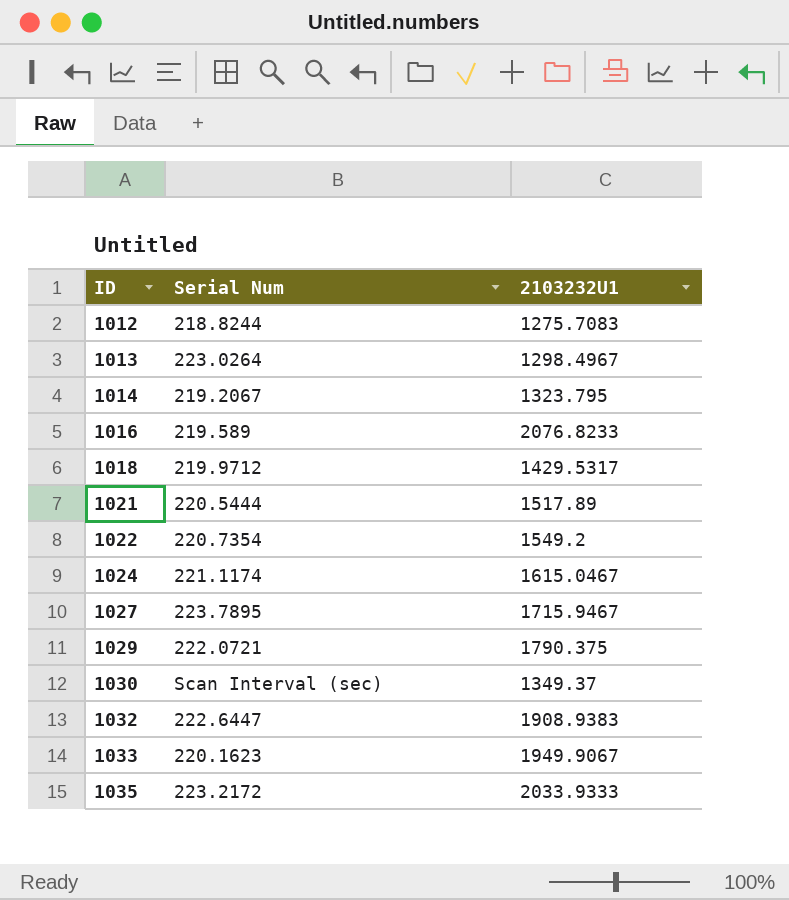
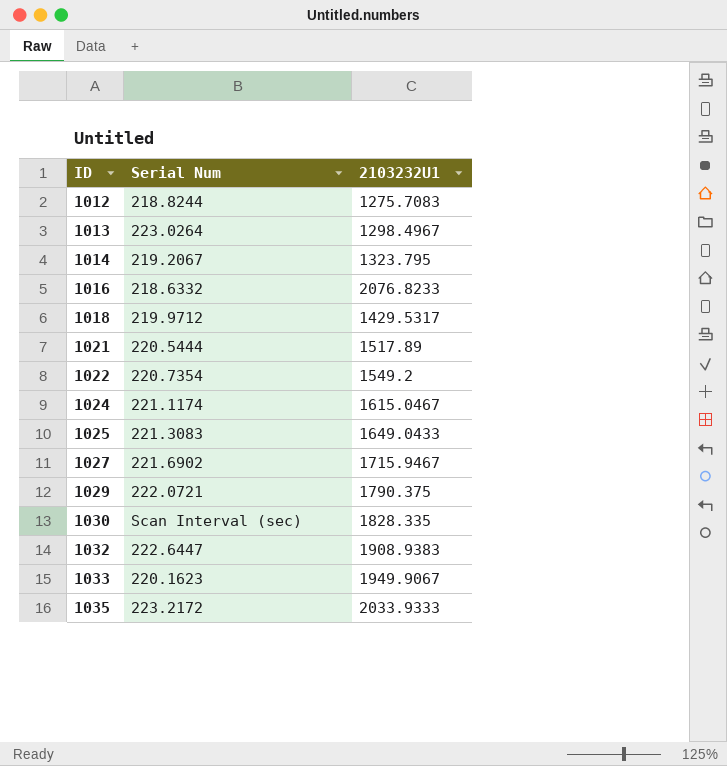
1016 | Serial Num: 219.589 -> 218.6332
row 1025: none -> 221.3083 | 1649.0433
1027 | Serial Num: 223.7895 -> 221.6902
1030 | 2103232U1: 1349.37 -> 1828.335

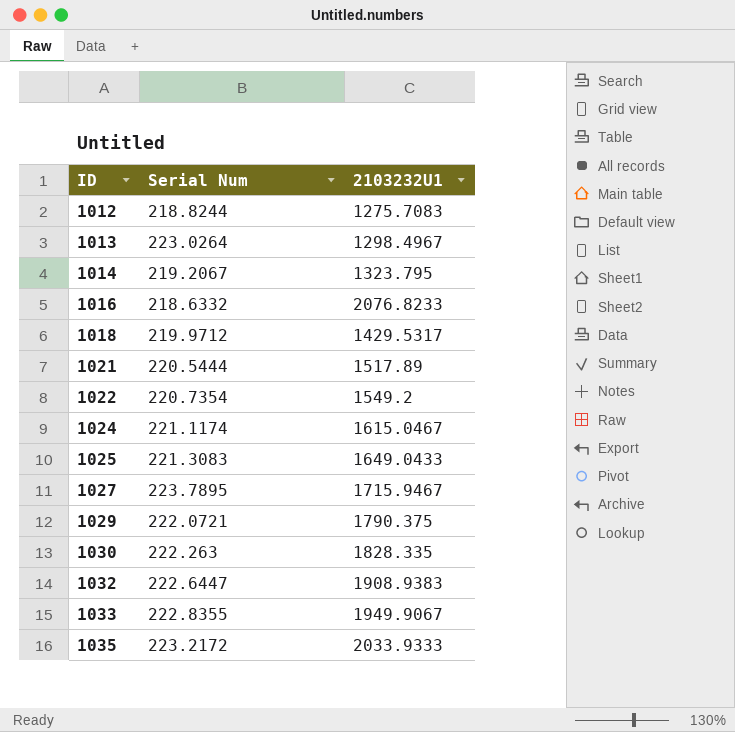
1027 | Serial Num: 221.6902 -> 223.7895
1030 | Serial Num: Scan Interval (sec) -> 222.263
1033 | Serial Num: 220.1623 -> 222.8355

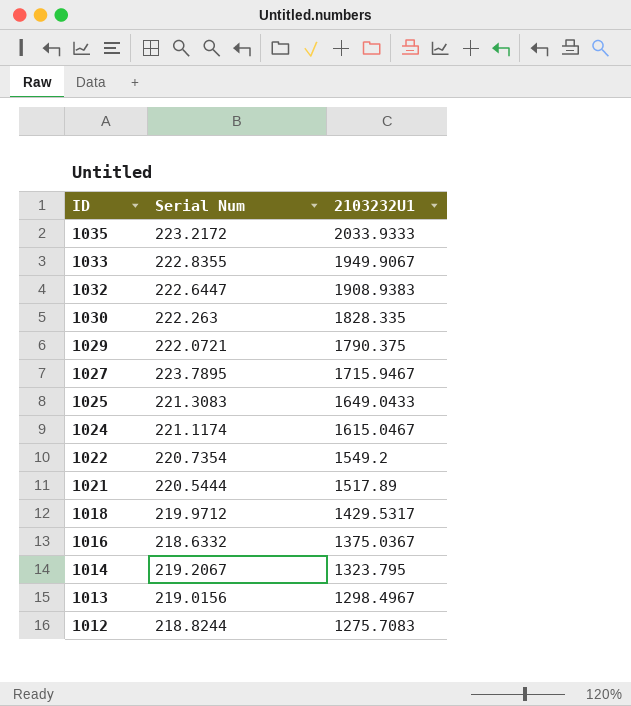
row order: ID ascending -> ID descending
1016 | 2103232U1: 2076.8233 -> 1375.0367
1013 | Serial Num: 223.0264 -> 219.0156

